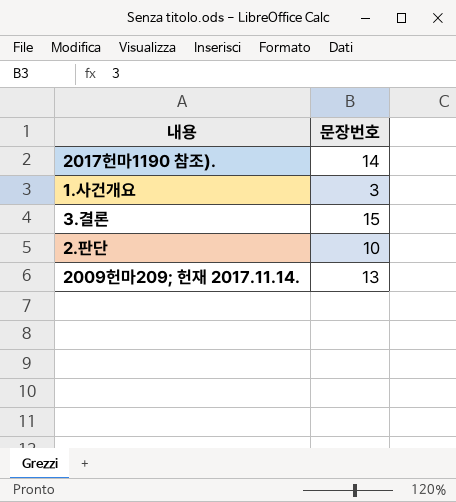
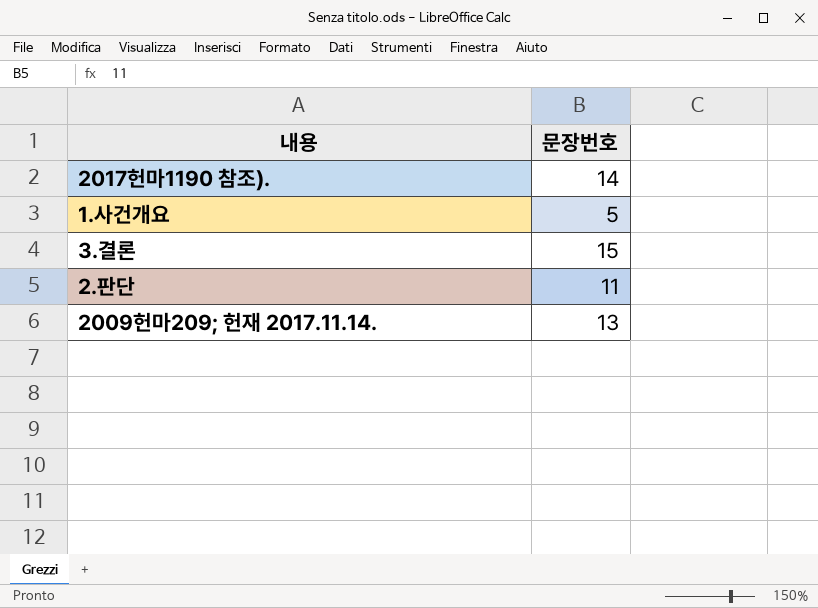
1.사건개요 | 문장번호: 3 -> 5
2.판단 | 문장번호: 10 -> 11

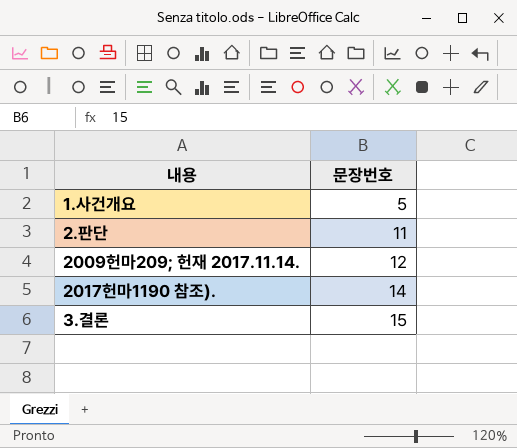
row order: none -> 문장번호 ascending
2009헌마209; 헌재 2017.11.14. | 문장번호: 13 -> 12

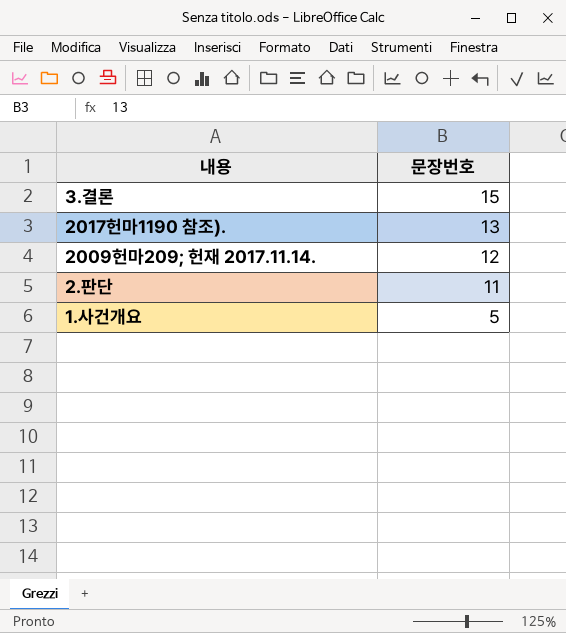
row order: 문장번호 ascending -> 문장번호 descending
2017헌마1190 참조). | 문장번호: 14 -> 13

